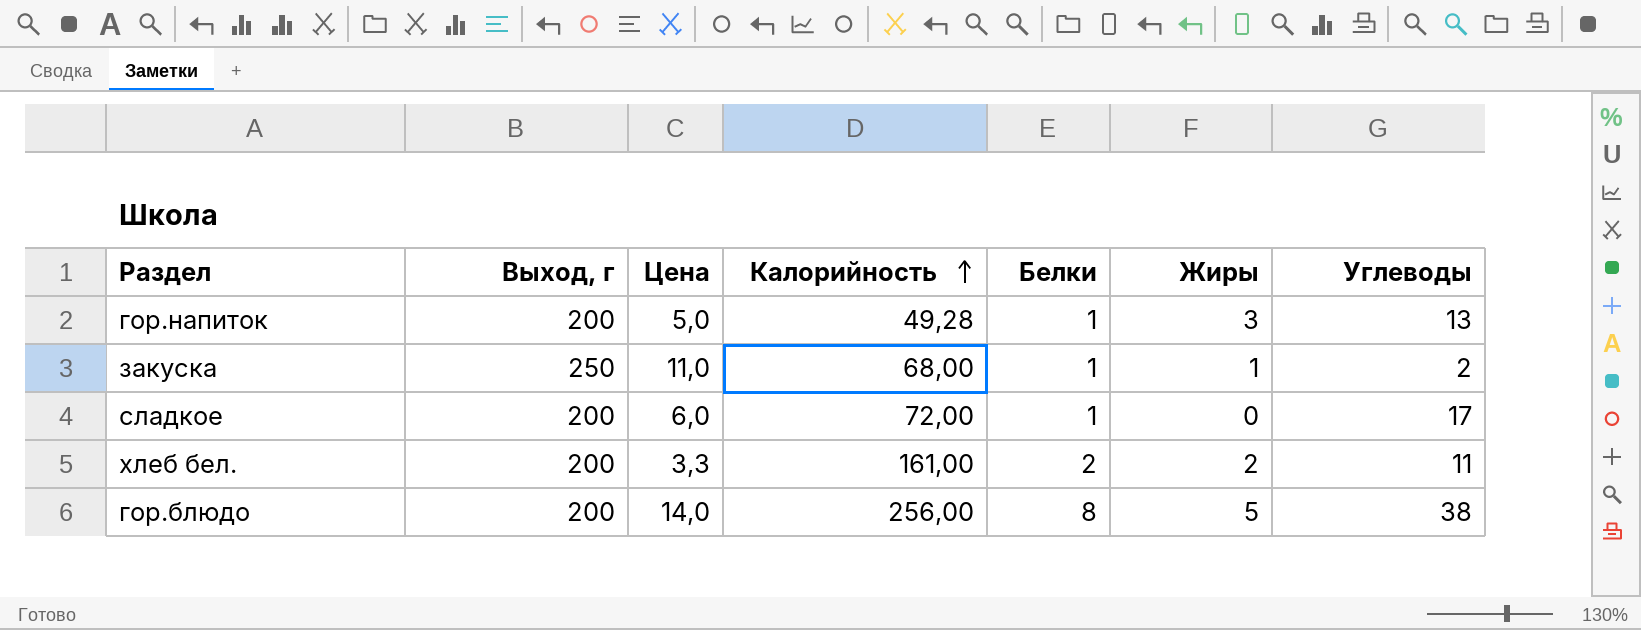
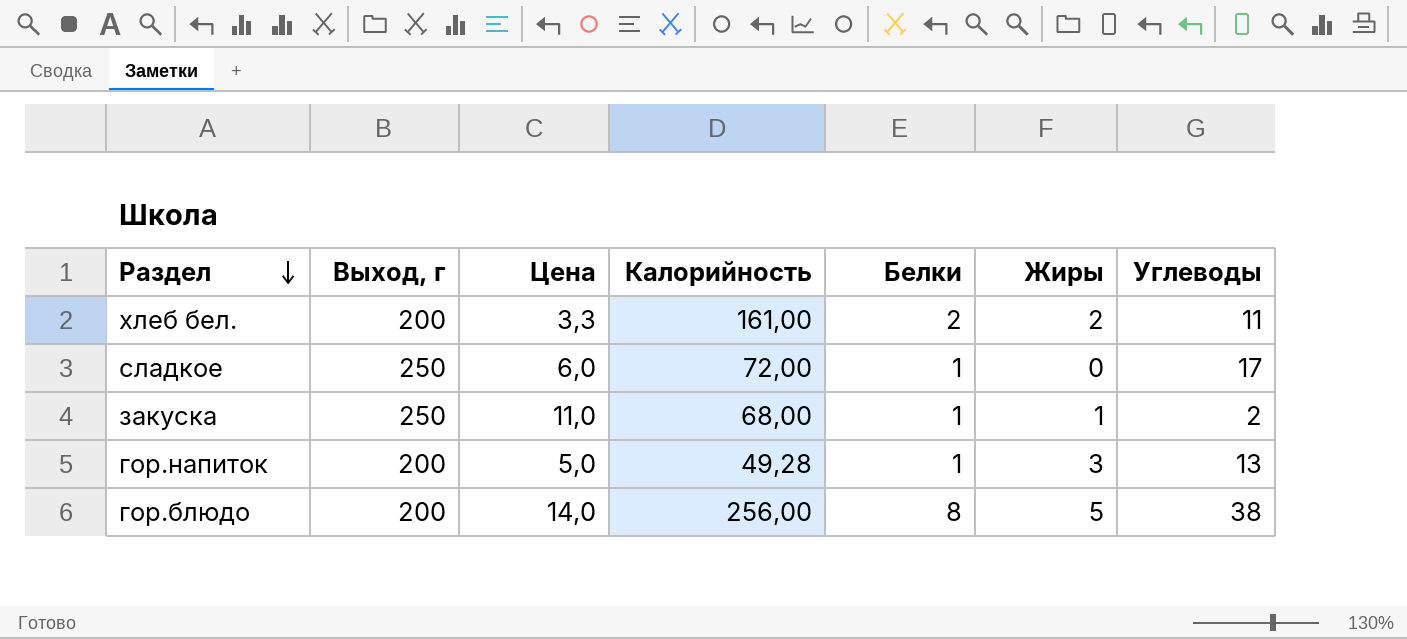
row order: Калорийность ascending -> Раздел descending
сладкое | Выход, г: 200 -> 250

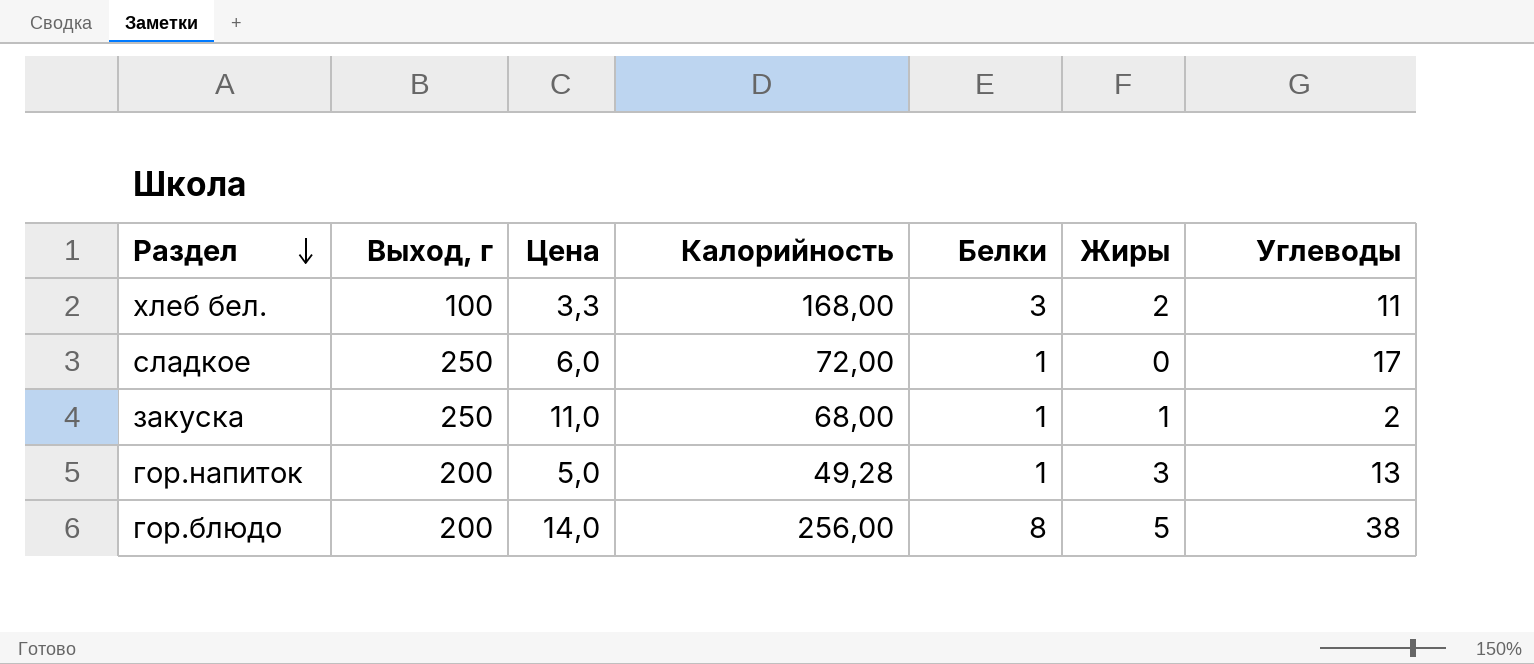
хлеб бел. | Выход, г: 200 -> 100
хлеб бел. | Калорийность: 161,00 -> 168,00
хлеб бел. | Белки: 2 -> 3

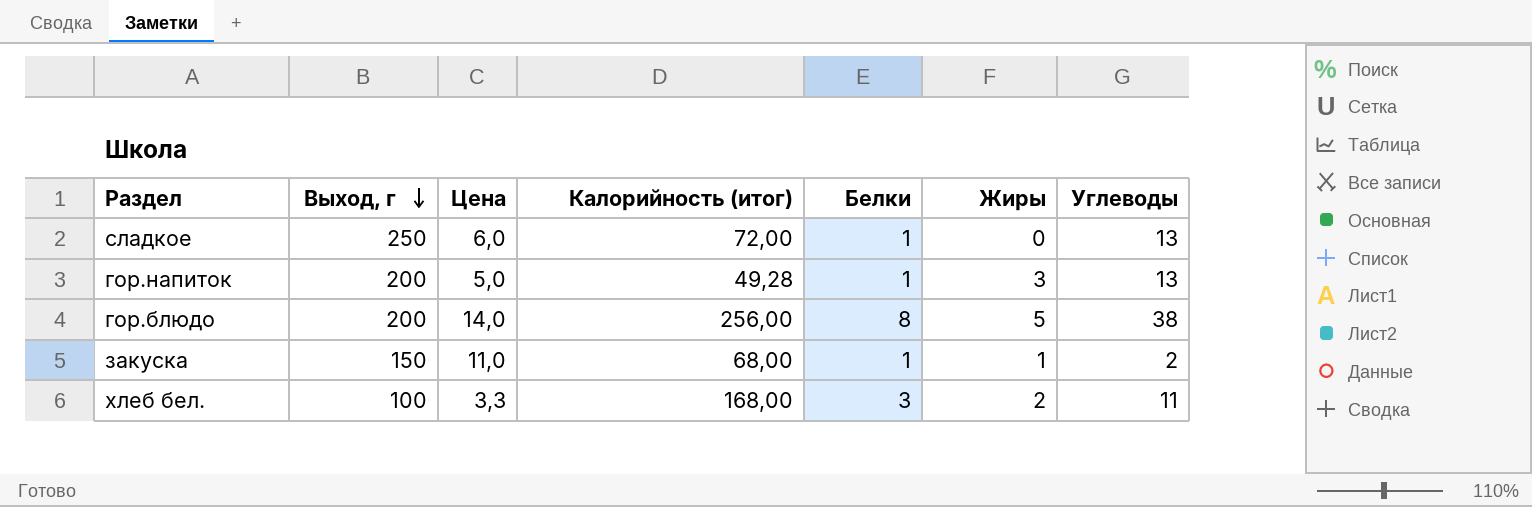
row order: Раздел descending -> Выход, г descending
column name: Калорийность -> Калорийность (итог)
сладкое | Углеводы: 17 -> 13
закуска | Выход, г: 250 -> 150

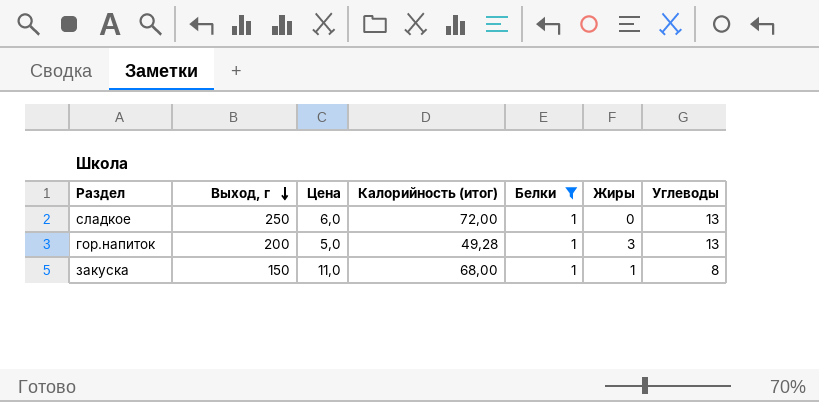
filter: none -> Белки = 1
закуска | Углеводы: 2 -> 8

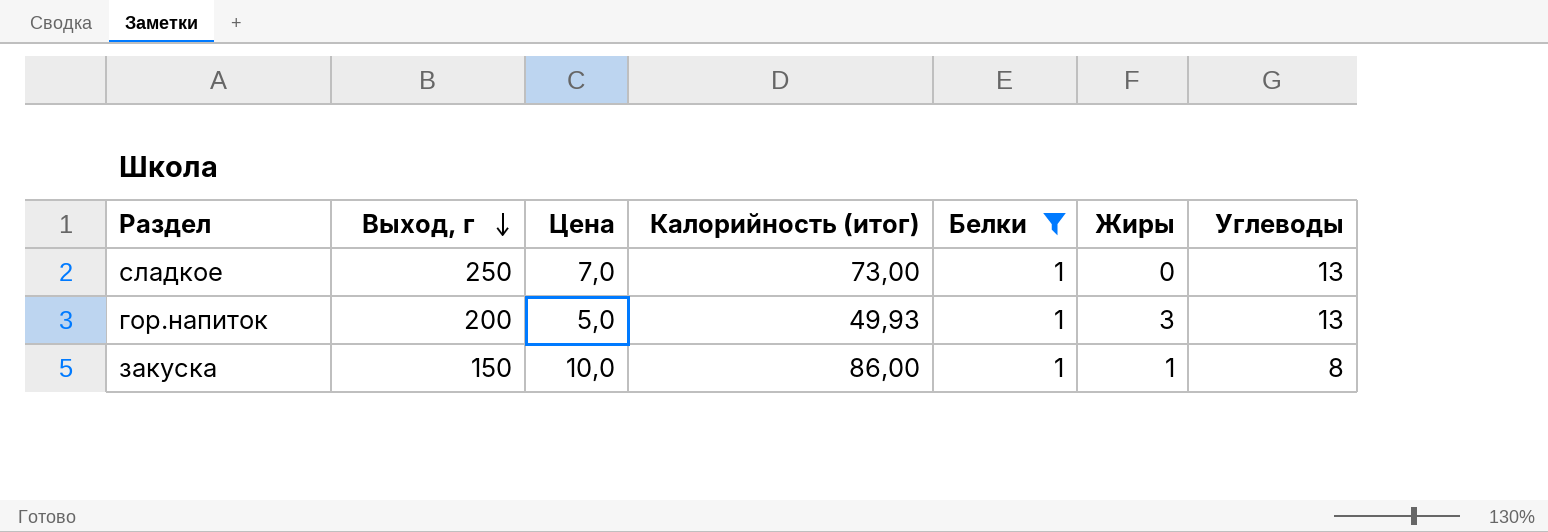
сладкое | Цена: 6,0 -> 7,0
сладкое | Калорийность (итог): 72,00 -> 73,00
гор.напиток | Калорийность (итог): 49,28 -> 49,93
закуска | Цена: 11,0 -> 10,0
закуска | Калорийность (итог): 68,00 -> 86,00

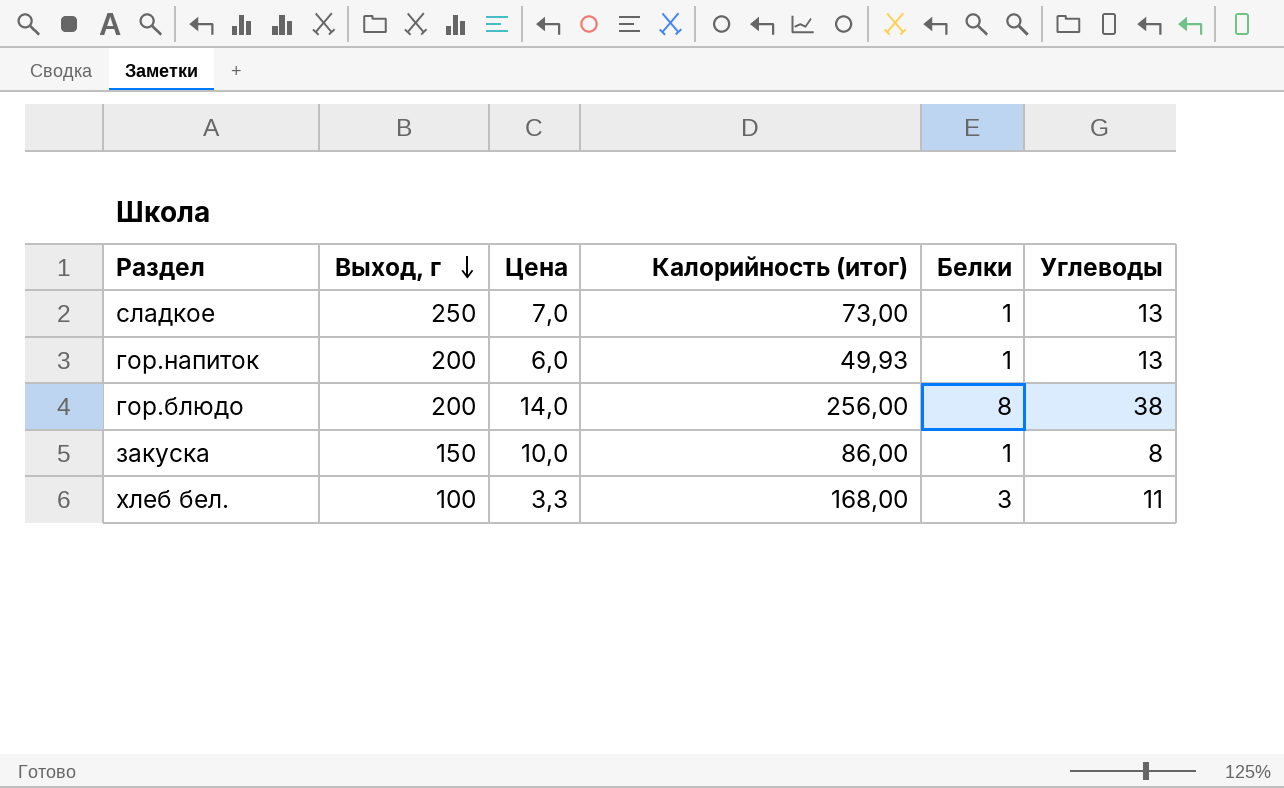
filter: Белки = 1 -> none
column Жиры | position: 6 -> none
гор.напиток | Цена: 5,0 -> 6,0

